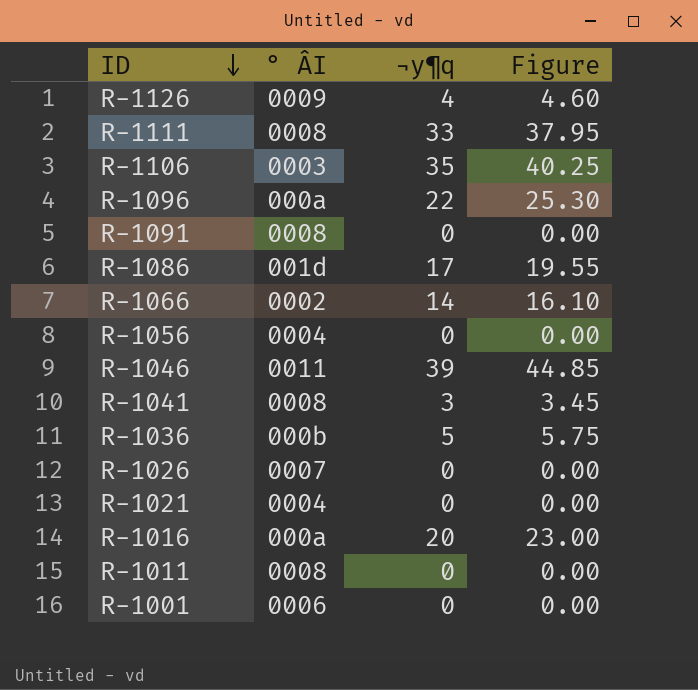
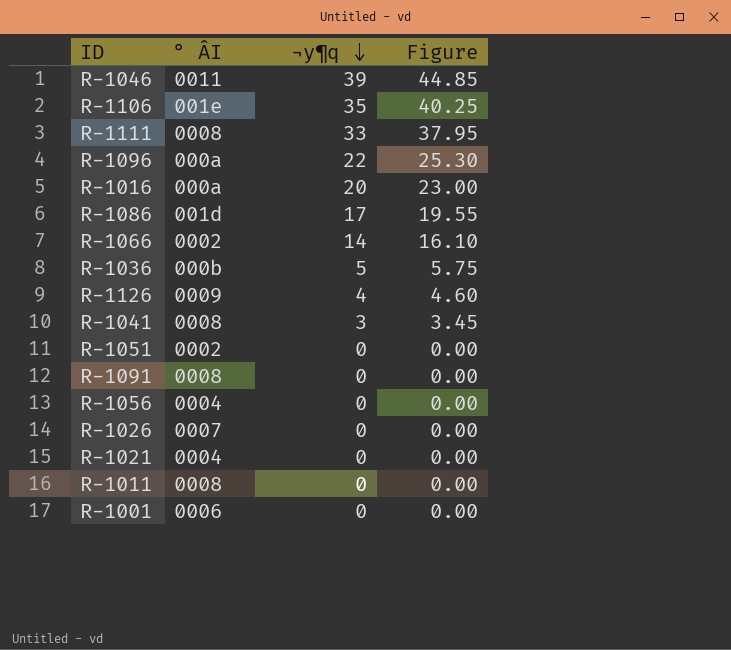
row order: ID descending -> ¬y¶q descending
R-1106 | ° ÂI: 0003 -> 001e
row R-1051: none -> 0002 | 0 | 0.00

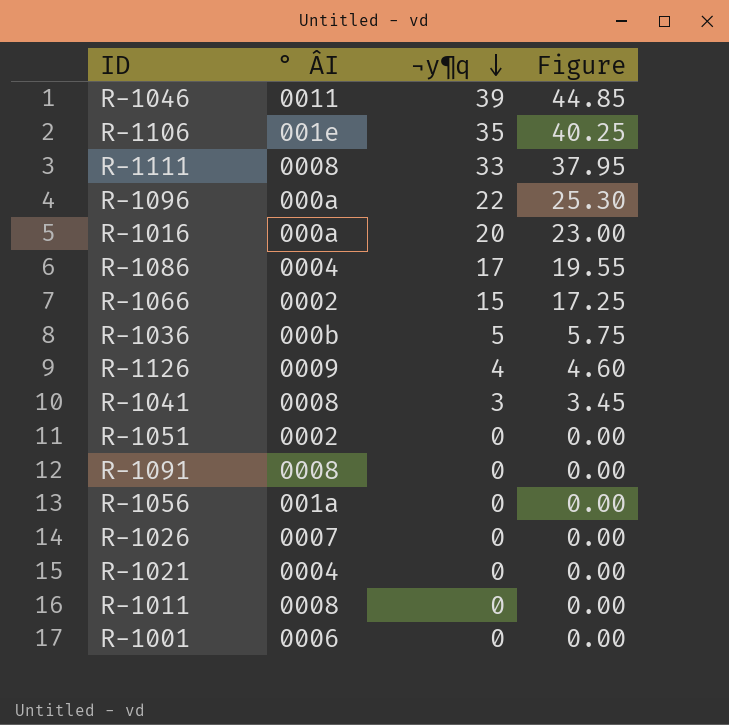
R-1086 | ° ÂI: 001d -> 0004
R-1066 | ¬y¶q: 14 -> 15
R-1066 | Figure: 16.10 -> 17.25
R-1056 | ° ÂI: 0004 -> 001a

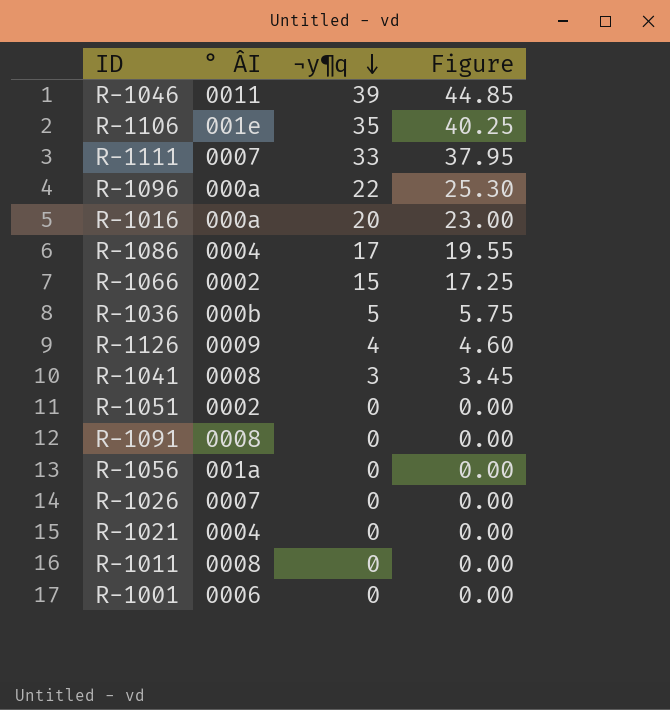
R-1111 | ° ÂI: 0008 -> 0007

